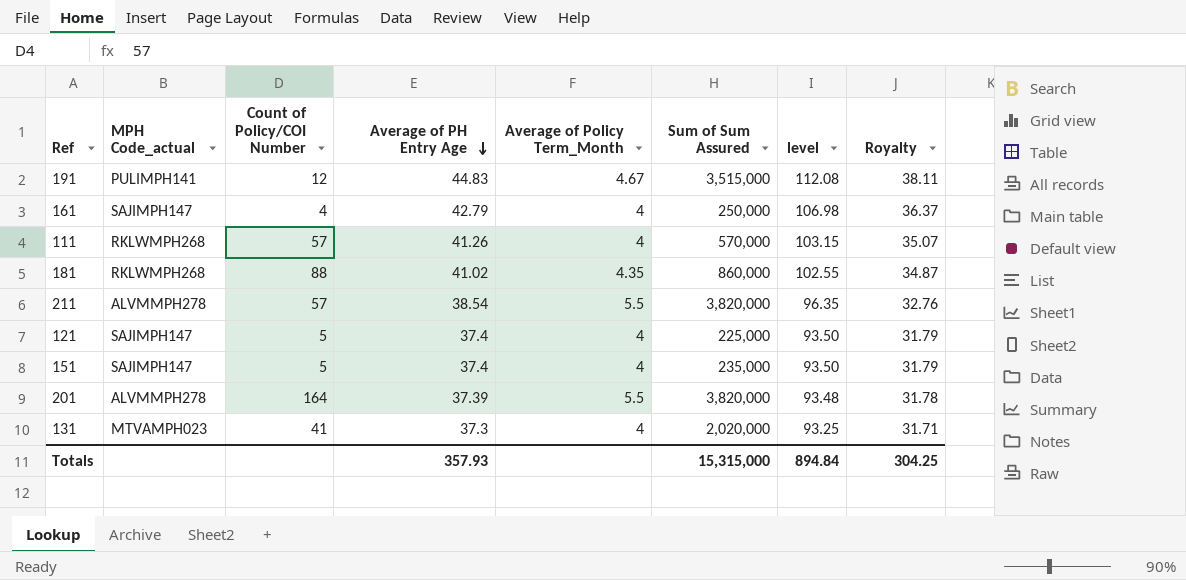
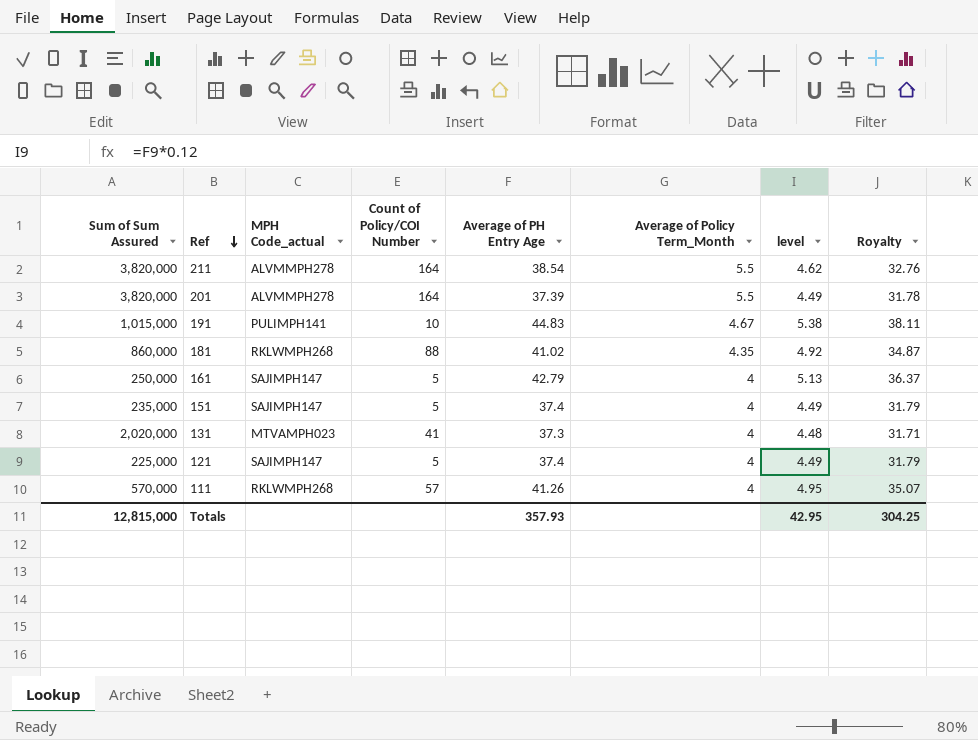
row order: Average of PH Entry Age descending -> Ref descending
column Sum of Sum Assured | position: 6 -> 1
column level | formula: [Average of PH Entry Age] * 2.5 -> [Average of PH Entry Age] * 0.12
211 | Count of Policy/COI Number: 57 -> 164
191 | Sum of Sum Assured: 3,515,000 -> 1,015,000
191 | Count of Policy/COI Number: 12 -> 10
161 | Count of Policy/COI Number: 4 -> 5
Totals | Sum of Sum Assured: 15,315,000 -> 12,815,000
Totals | level: 894.84 -> 42.95

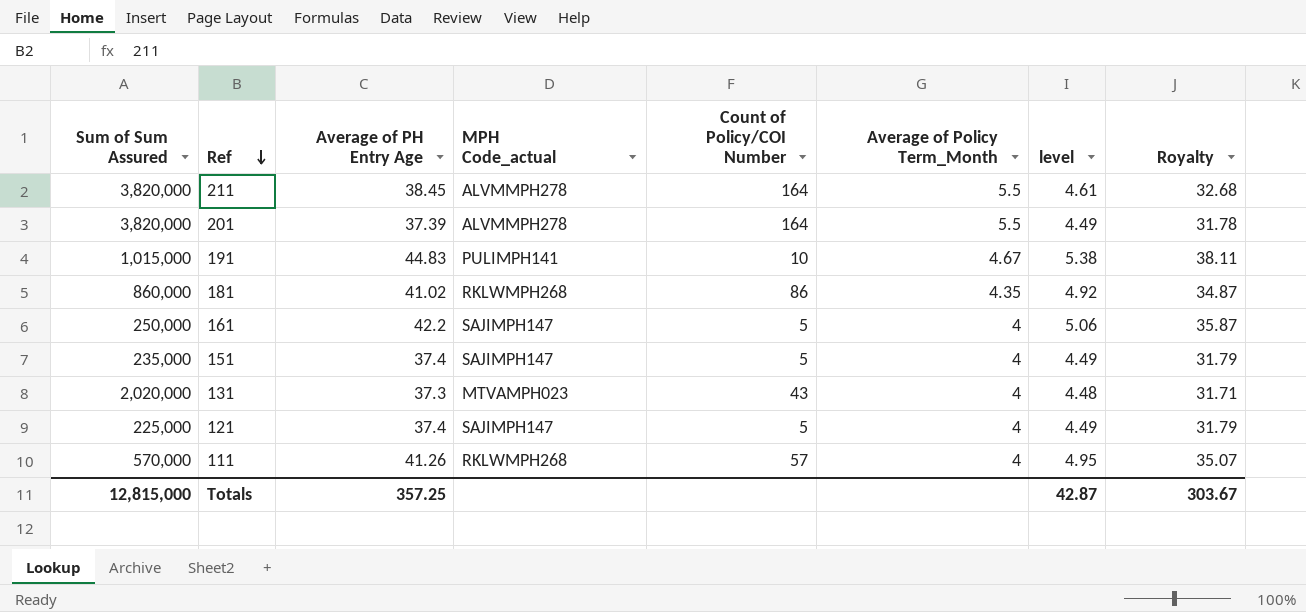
column Average of PH Entry Age | position: 5 -> 3
211 | Average of PH Entry Age: 38.54 -> 38.45
211 | level: 4.62 -> 4.61
211 | Royalty: 32.76 -> 32.68
181 | Count of Policy/COI Number: 88 -> 86
161 | Average of PH Entry Age: 42.79 -> 42.2
161 | level: 5.13 -> 5.06
161 | Royalty: 36.37 -> 35.87
131 | Count of Policy/COI Number: 41 -> 43
Totals | Average of PH Entry Age: 357.93 -> 357.25
Totals | level: 42.95 -> 42.87
Totals | Royalty: 304.25 -> 303.67

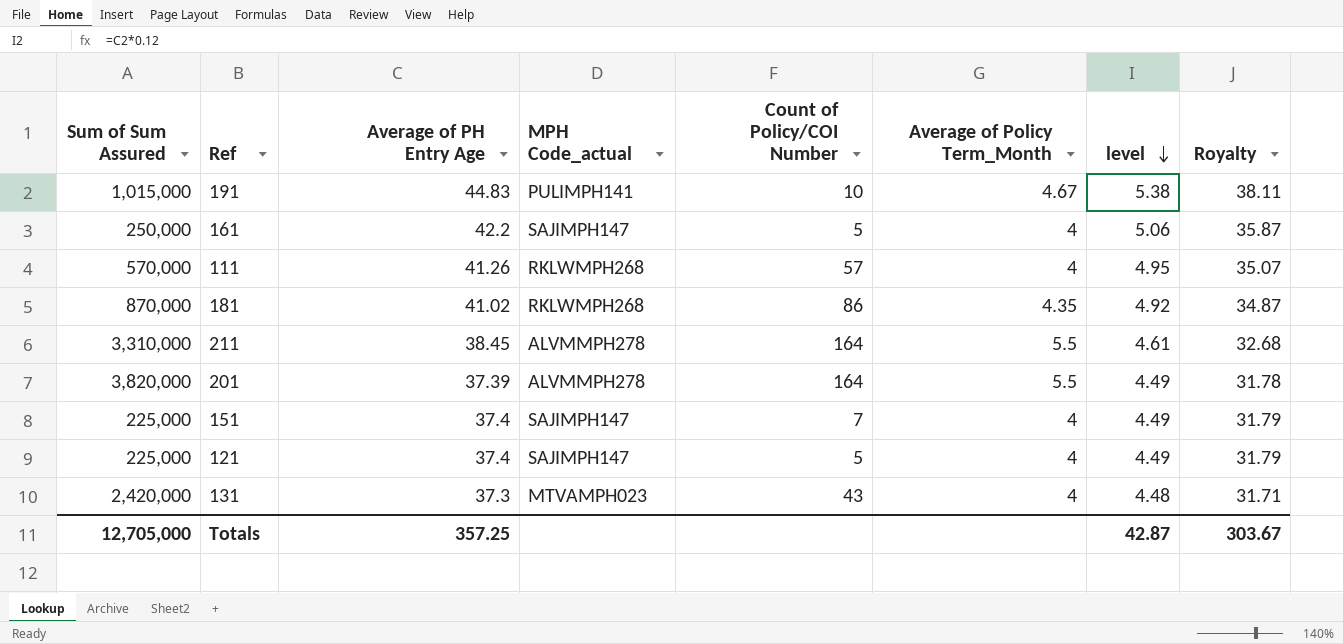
row order: Ref descending -> level descending
181 | Sum of Sum Assured: 860,000 -> 870,000
211 | Sum of Sum Assured: 3,820,000 -> 3,310,000
151 | Sum of Sum Assured: 235,000 -> 225,000
151 | Count of Policy/COI Number: 5 -> 7
131 | Sum of Sum Assured: 2,020,000 -> 2,420,000
Totals | Sum of Sum Assured: 12,815,000 -> 12,705,000

